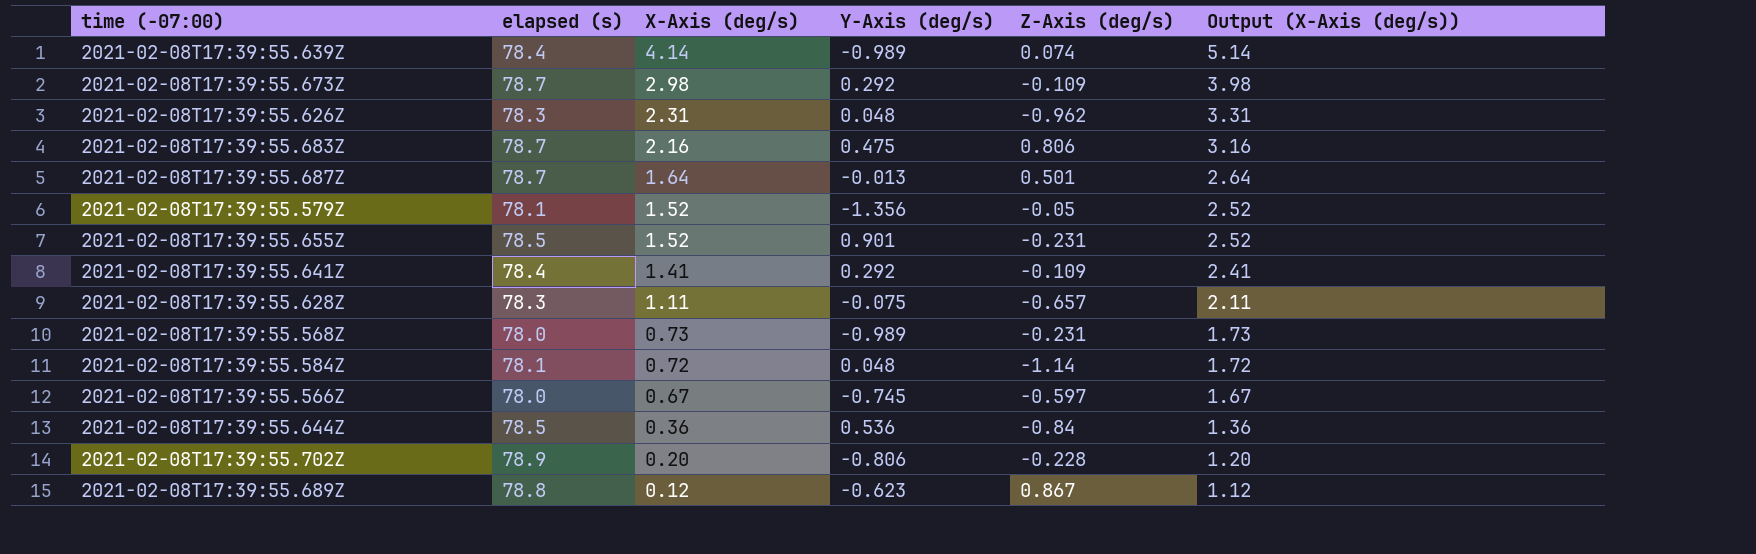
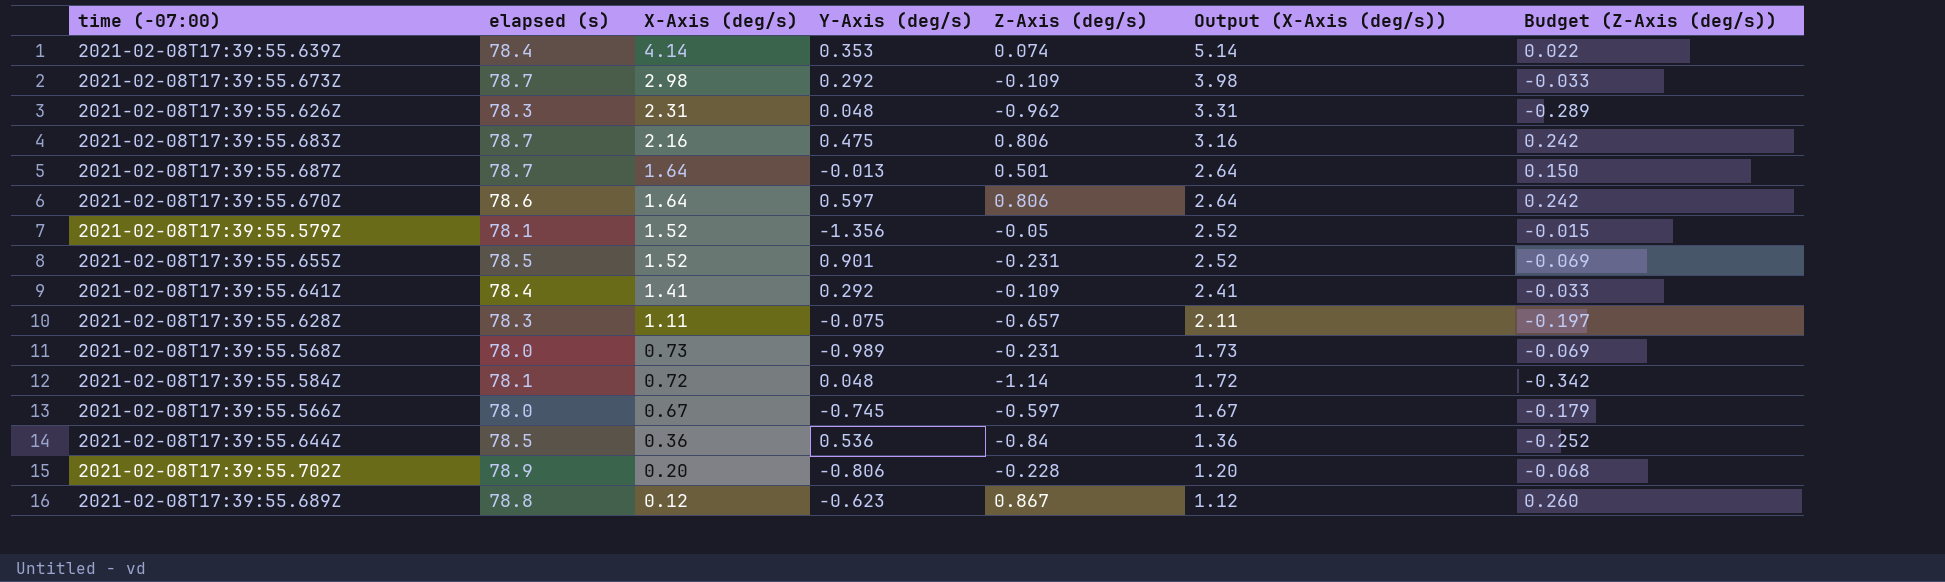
column Budget (Z-Axis (deg/s)) | formula: none -> [Z-Axis (deg/s)] * 0.3
2021-02-08T17:39:55.639Z | Y-Axis (deg/s): -0.989 -> 0.353
row 2021-02-08T17:39:55.670Z: none -> 78.6 | 1.64 | 0.597 | 0.806 | 2.64 | 0.242

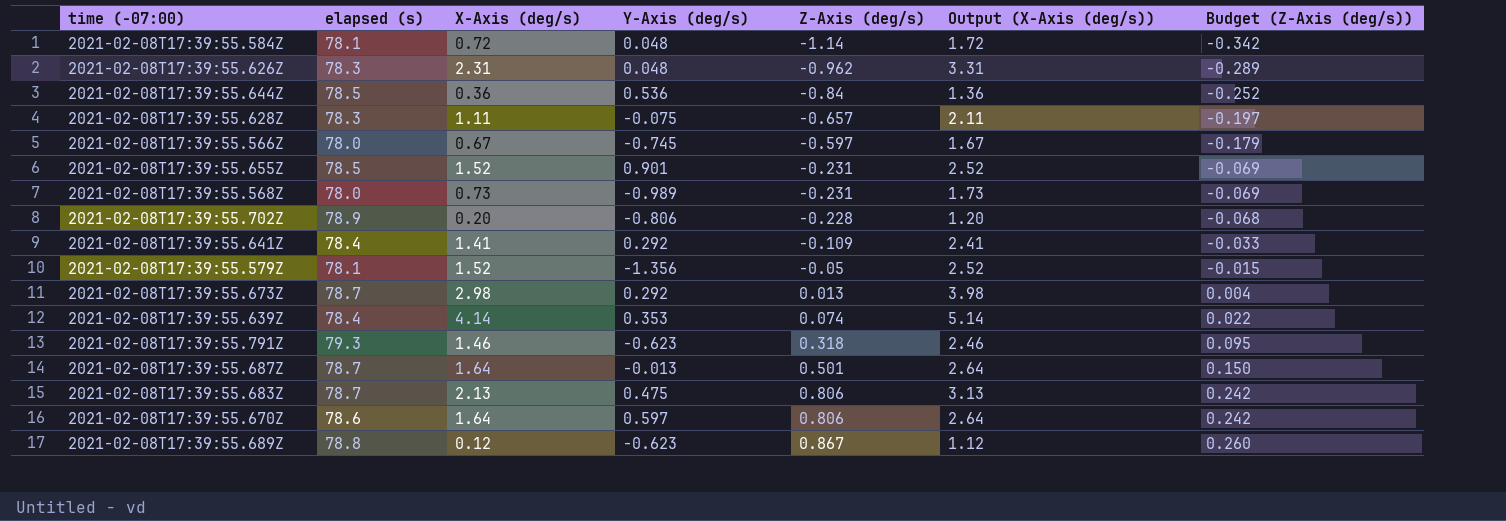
row order: X-Axis (deg/s) descending -> Z-Axis (deg/s) ascending
2021-02-08T17:39:55.673Z | Z-Axis (deg/s): -0.109 -> 0.013
2021-02-08T17:39:55.673Z | Budget (Z-Axis (deg/s)): -0.033 -> 0.004
row 2021-02-08T17:39:55.791Z: none -> 79.3 | 1.46 | -0.623 | 0.318 | 2.46 | 0.095
2021-02-08T17:39:55.683Z | X-Axis (deg/s): 2.16 -> 2.13
2021-02-08T17:39:55.683Z | Output (X-Axis (deg/s)): 3.16 -> 3.13

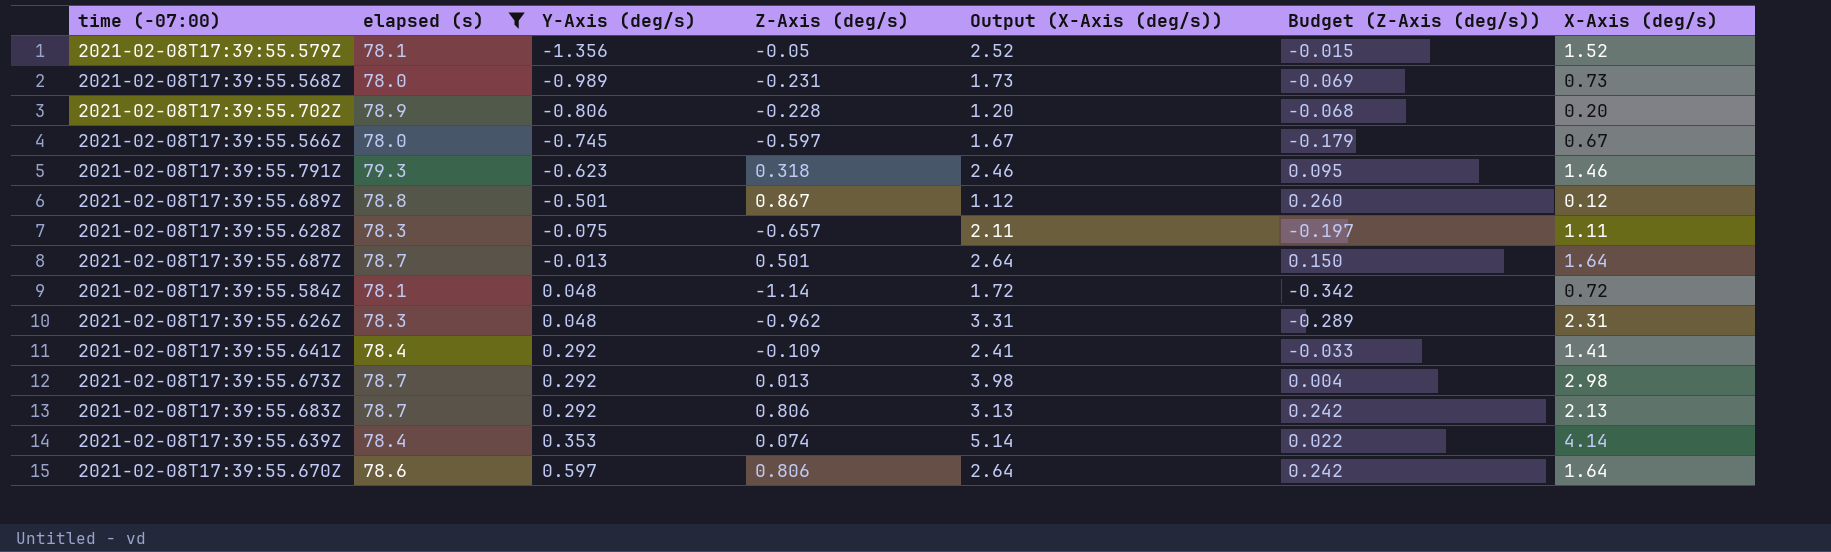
filter: none -> elapsed (s) != 78.5
row order: Z-Axis (deg/s) ascending -> Y-Axis (deg/s) ascending
column X-Axis (deg/s) | position: 3 -> 7
2021-02-08T17:39:55.689Z | Y-Axis (deg/s): -0.623 -> -0.501
2021-02-08T17:39:55.683Z | Y-Axis (deg/s): 0.475 -> 0.292

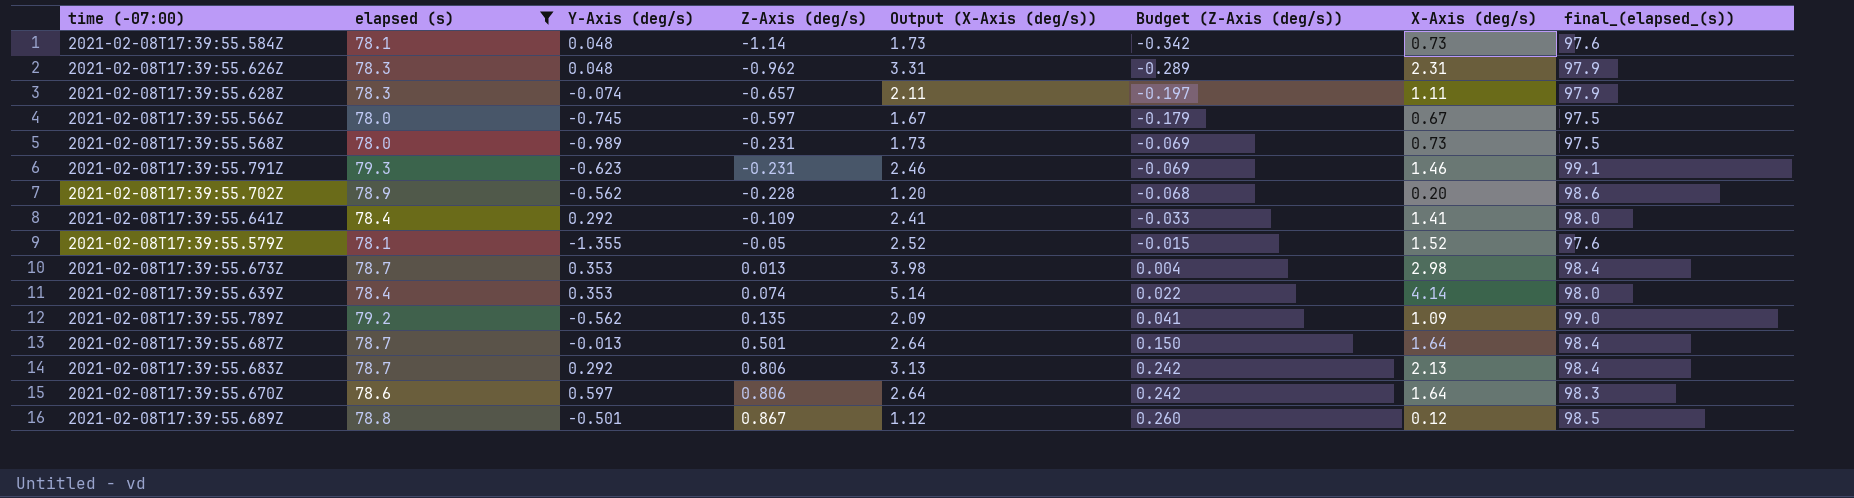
row order: Y-Axis (deg/s) ascending -> Z-Axis (deg/s) ascending
column final_(elapsed_(s)) | formula: none -> [elapsed (s)] * 1.25
2021-02-08T17:39:55.584Z | Output (X-Axis (deg/s)): 1.72 -> 1.73
2021-02-08T17:39:55.584Z | X-Axis (deg/s): 0.72 -> 0.73
2021-02-08T17:39:55.628Z | Y-Axis (deg/s): -0.075 -> -0.074
2021-02-08T17:39:55.791Z | Z-Axis (deg/s): 0.318 -> -0.231
2021-02-08T17:39:55.791Z | Budget (Z-Axis (deg/s)): 0.095 -> -0.069
2021-02-08T17:39:55.702Z | Y-Axis (deg/s): -0.806 -> -0.562
2021-02-08T17:39:55.579Z | Y-Axis (deg/s): -1.356 -> -1.355
2021-02-08T17:39:55.673Z | Y-Axis (deg/s): 0.292 -> 0.353
row 2021-02-08T17:39:55.789Z: none -> 79.2 | -0.562 | 0.135 | 2.09 | 0.041 | 1.09 | 99.0

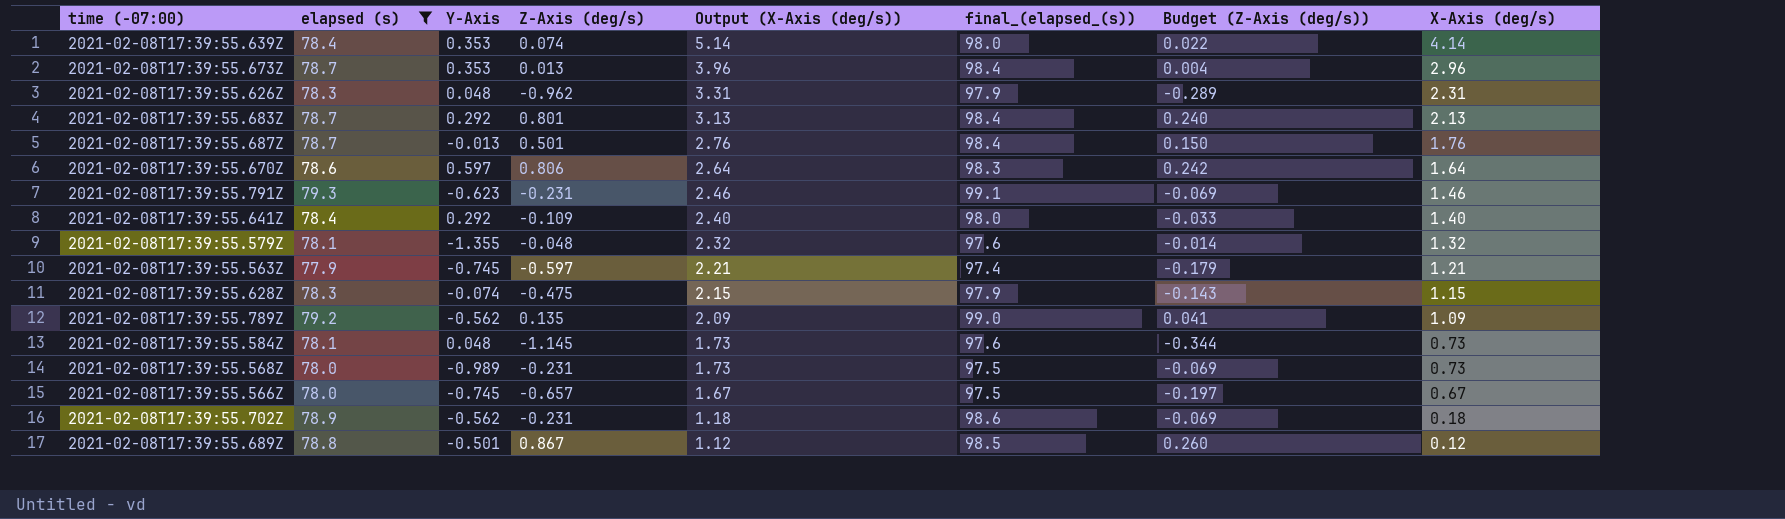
row order: Z-Axis (deg/s) ascending -> Output (X-Axis (deg/s)) descending
column name: Y-Axis (deg/s) -> Y-Axis
column final_(elapsed_(s)) | position: 8 -> 6
2021-02-08T17:39:55.673Z | Output (X-Axis (deg/s)): 3.98 -> 3.96
2021-02-08T17:39:55.673Z | X-Axis (deg/s): 2.98 -> 2.96
2021-02-08T17:39:55.683Z | Z-Axis (deg/s): 0.806 -> 0.801
2021-02-08T17:39:55.683Z | Budget (Z-Axis (deg/s)): 0.242 -> 0.240
2021-02-08T17:39:55.687Z | Output (X-Axis (deg/s)): 2.64 -> 2.76
2021-02-08T17:39:55.687Z | X-Axis (deg/s): 1.64 -> 1.76
2021-02-08T17:39:55.641Z | Output (X-Axis (deg/s)): 2.41 -> 2.40
2021-02-08T17:39:55.641Z | X-Axis (deg/s): 1.41 -> 1.40
2021-02-08T17:39:55.579Z | Z-Axis (deg/s): -0.05 -> -0.048
2021-02-08T17:39:55.579Z | Output (X-Axis (deg/s)): 2.52 -> 2.32
2021-02-08T17:39:55.579Z | Budget (Z-Axis (deg/s)): -0.015 -> -0.014
2021-02-08T17:39:55.579Z | X-Axis (deg/s): 1.52 -> 1.32
row 2021-02-08T17:39:55.563Z: none -> 77.9 | -0.745 | -0.597 | 2.21 | 97.4 | -0.179 | 1.21
2021-02-08T17:39:55.628Z | Z-Axis (deg/s): -0.657 -> -0.475
2021-02-08T17:39:55.628Z | Output (X-Axis (deg/s)): 2.11 -> 2.15
2021-02-08T17:39:55.628Z | Budget (Z-Axis (deg/s)): -0.197 -> -0.143
2021-02-08T17:39:55.628Z | X-Axis (deg/s): 1.11 -> 1.15
2021-02-08T17:39:55.584Z | Z-Axis (deg/s): -1.14 -> -1.145
2021-02-08T17:39:55.584Z | Budget (Z-Axis (deg/s)): -0.342 -> -0.344
2021-02-08T17:39:55.566Z | Z-Axis (deg/s): -0.597 -> -0.657
2021-02-08T17:39:55.566Z | Budget (Z-Axis (deg/s)): -0.179 -> -0.197
2021-02-08T17:39:55.702Z | Z-Axis (deg/s): -0.228 -> -0.231
2021-02-08T17:39:55.702Z | Output (X-Axis (deg/s)): 1.20 -> 1.18
2021-02-08T17:39:55.702Z | Budget (Z-Axis (deg/s)): -0.068 -> -0.069
2021-02-08T17:39:55.702Z | X-Axis (deg/s): 0.20 -> 0.18

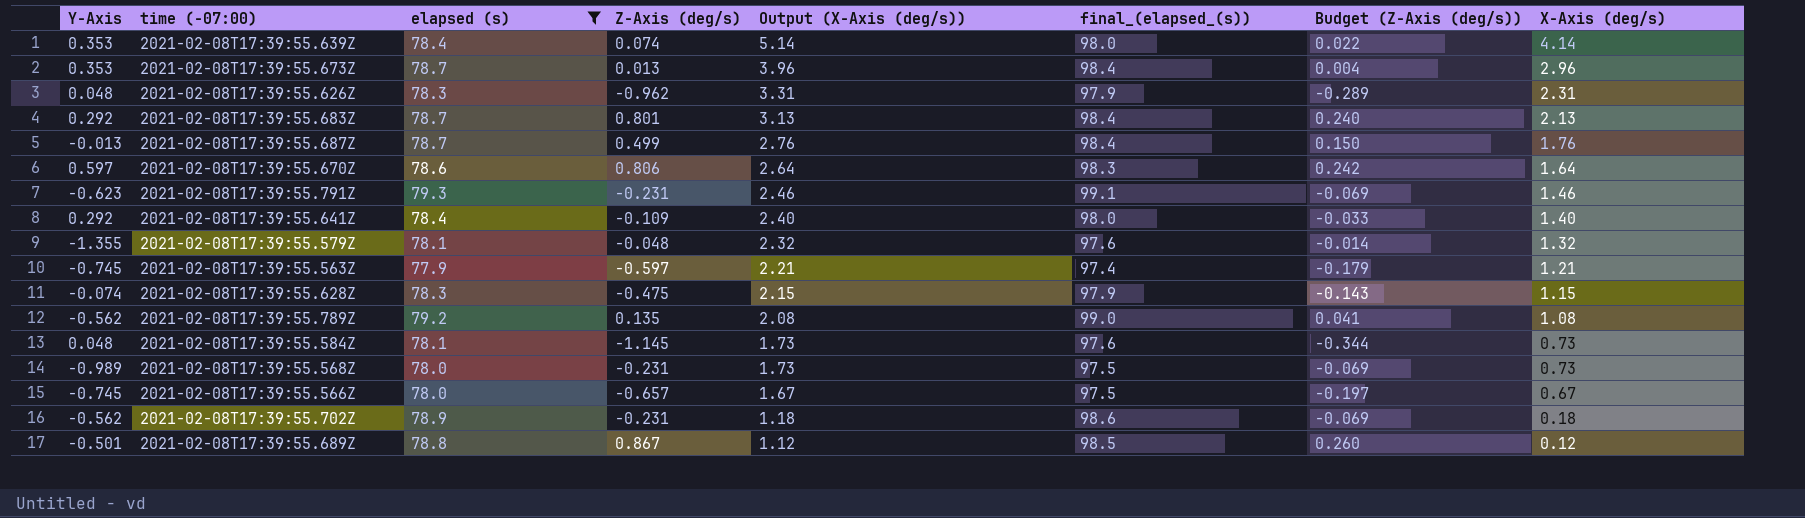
column Y-Axis | position: 3 -> 1
2021-02-08T17:39:55.687Z | Z-Axis (deg/s): 0.501 -> 0.499
2021-02-08T17:39:55.789Z | Output (X-Axis (deg/s)): 2.09 -> 2.08
2021-02-08T17:39:55.789Z | X-Axis (deg/s): 1.09 -> 1.08

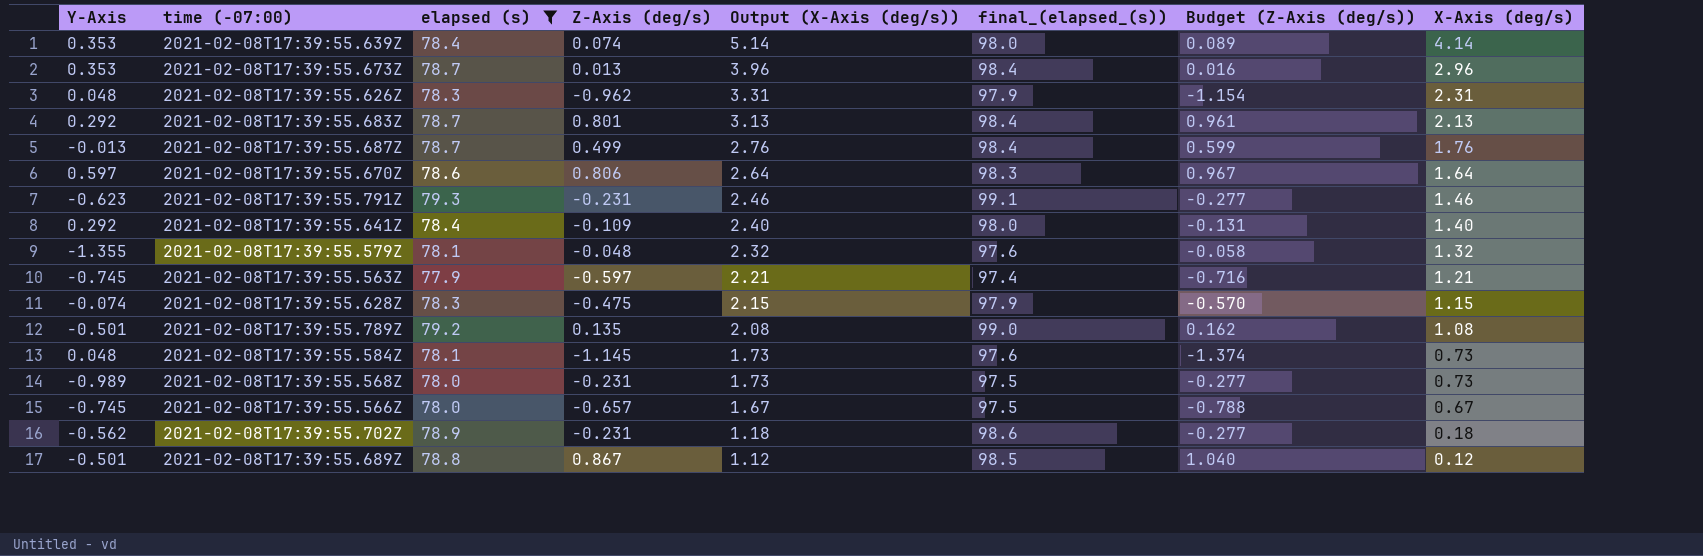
column Budget (Z-Axis (deg/s)) | formula: [Z-Axis (deg/s)] * 0.3 -> [Z-Axis (deg/s)] * 1.2
2021-02-08T17:39:55.789Z | Y-Axis: -0.562 -> -0.501

